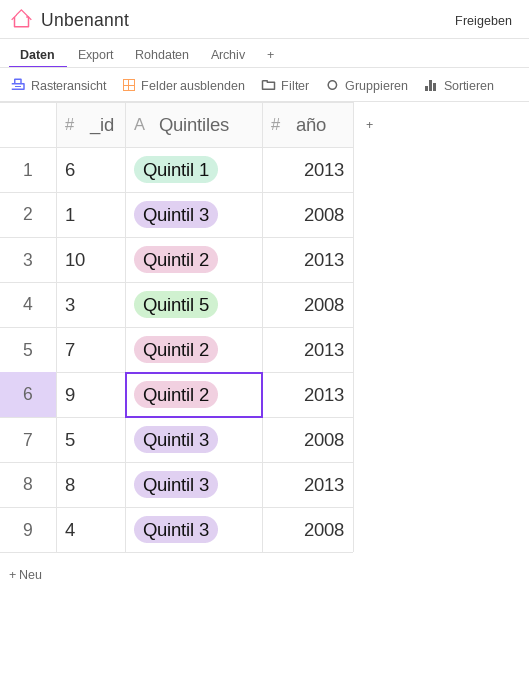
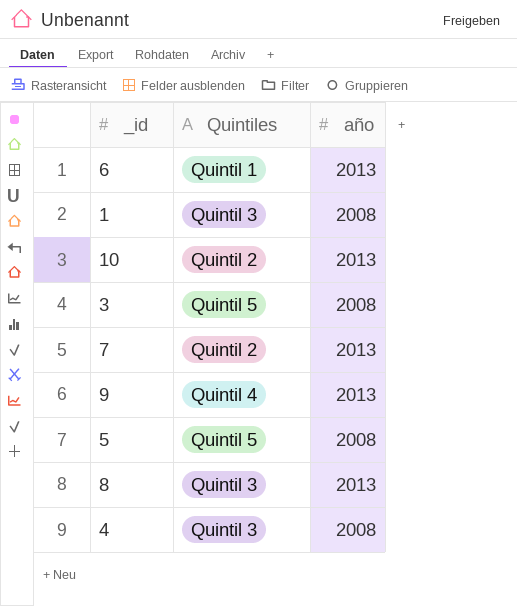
9 | Quintiles: Quintil 2 -> Quintil 4
5 | Quintiles: Quintil 3 -> Quintil 5

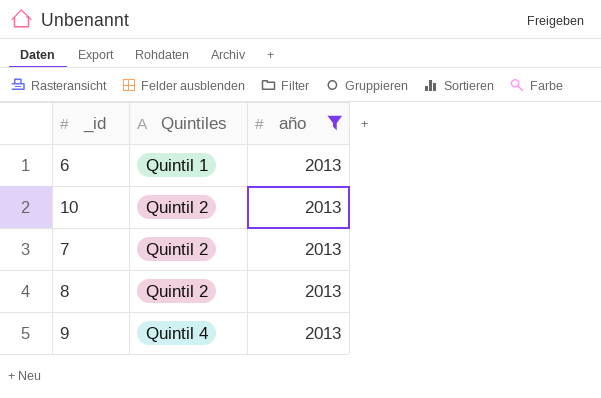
filter: none -> año = 2013
row order: none -> Quintiles ascending
8 | Quintiles: Quintil 3 -> Quintil 2

